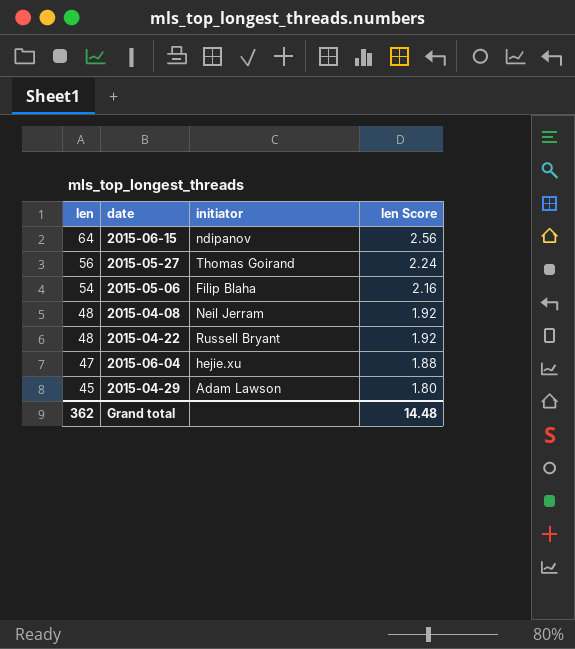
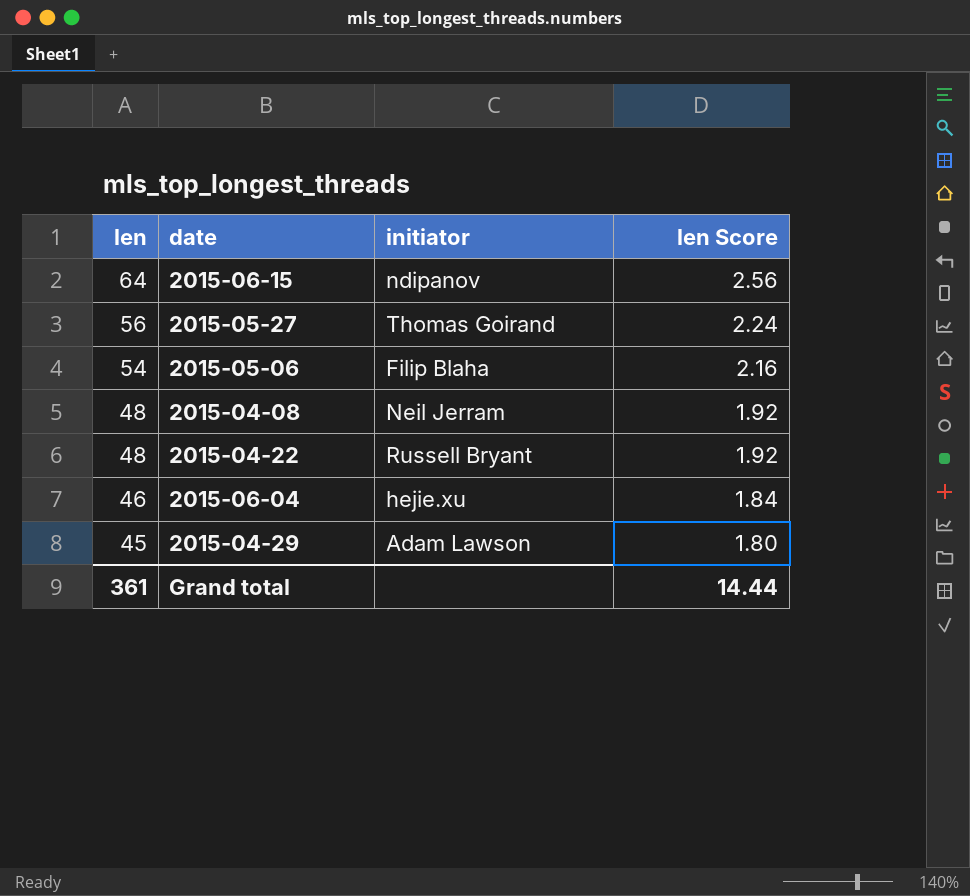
2015-06-04 | len: 47 -> 46
2015-06-04 | len Score: 1.88 -> 1.84
Grand total | len: 362 -> 361
Grand total | len Score: 14.48 -> 14.44

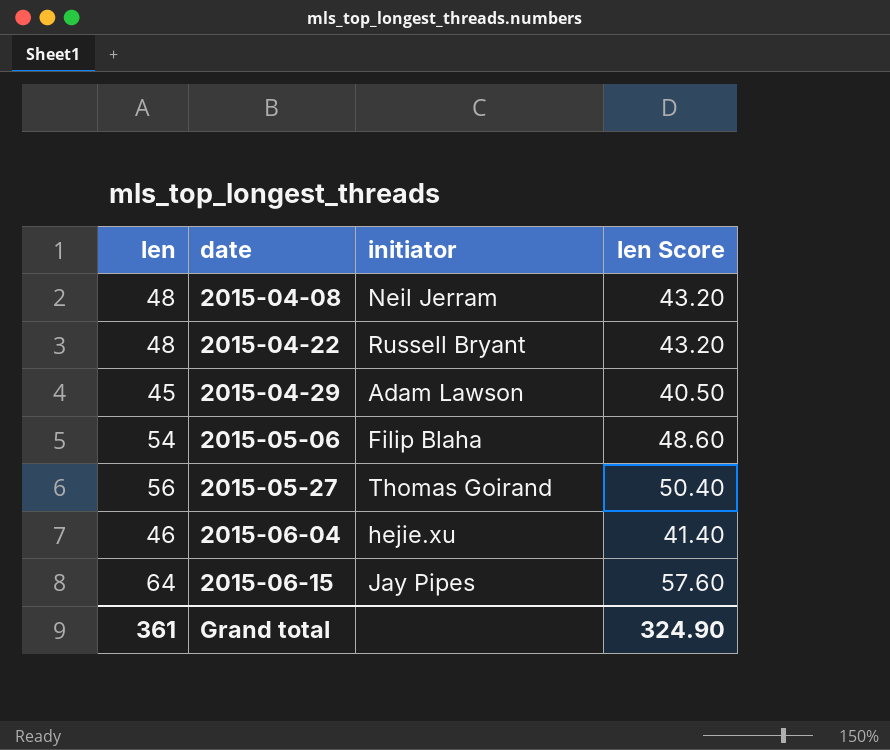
row order: len descending -> date ascending
column len Score | formula: [len] * 0.04 -> [len] * 0.9
2015-06-15 | initiator: ndipanov -> Jay Pipes
Grand total | len Score: 14.44 -> 324.90

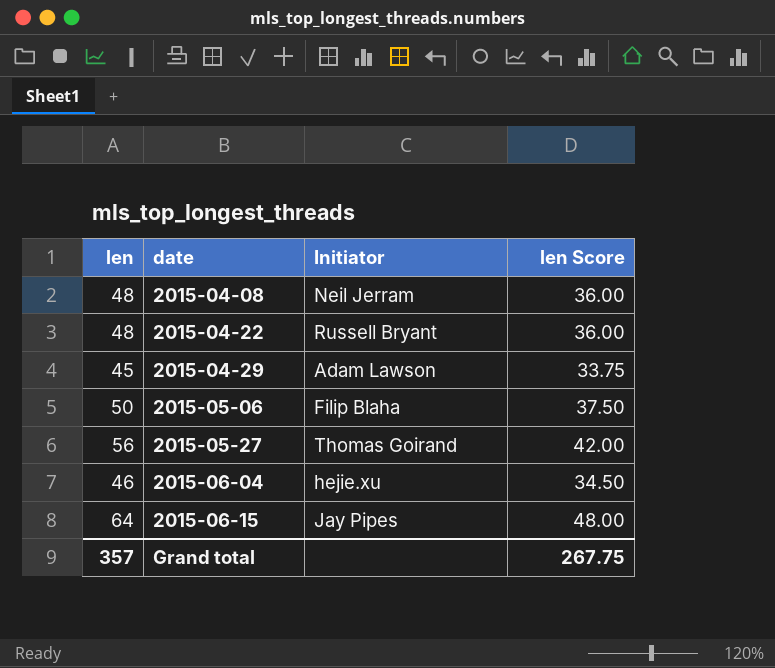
column name: initiator -> Initiator
column len Score | formula: [len] * 0.9 -> [len] * 0.75
2015-05-06 | len: 54 -> 50
Grand total | len: 361 -> 357
Grand total | len Score: 324.90 -> 267.75

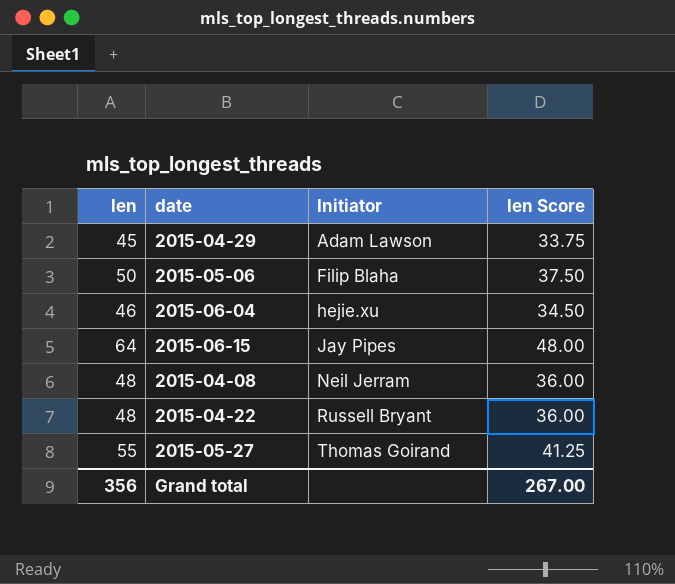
row order: date ascending -> Initiator ascending
2015-05-27 | len: 56 -> 55
2015-05-27 | len Score: 42.00 -> 41.25
Grand total | len: 357 -> 356
Grand total | len Score: 267.75 -> 267.00

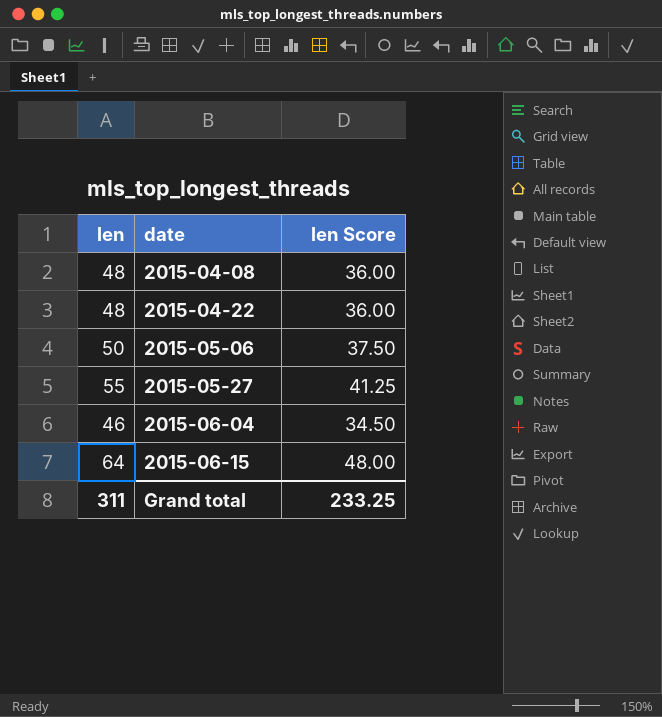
row order: Initiator ascending -> date ascending
column Initiator | position: 3 -> none
row 2015-04-29: 45 | Adam Lawson | 33.75 -> none
Grand total | len: 356 -> 311
Grand total | len Score: 267.00 -> 233.25

